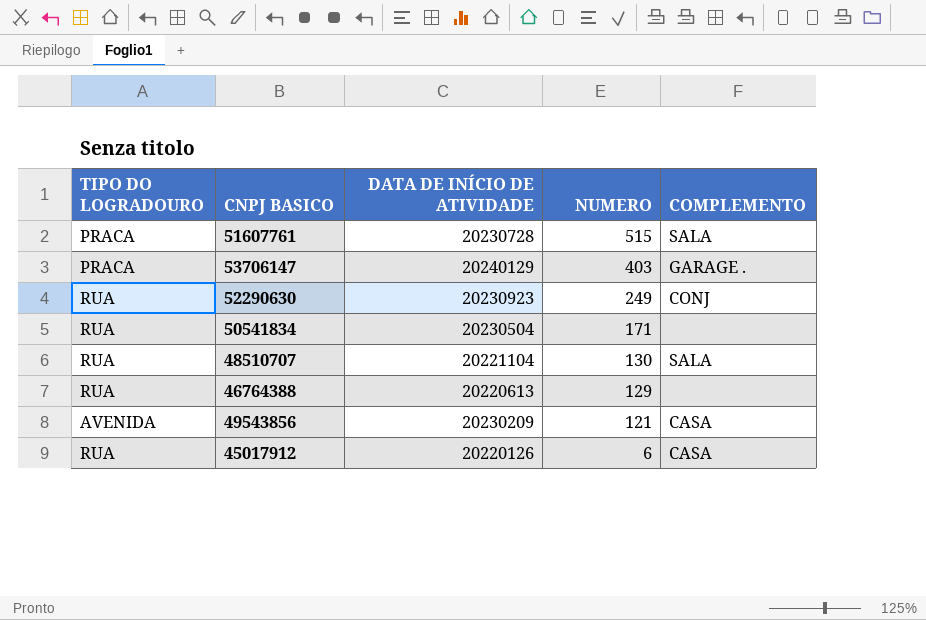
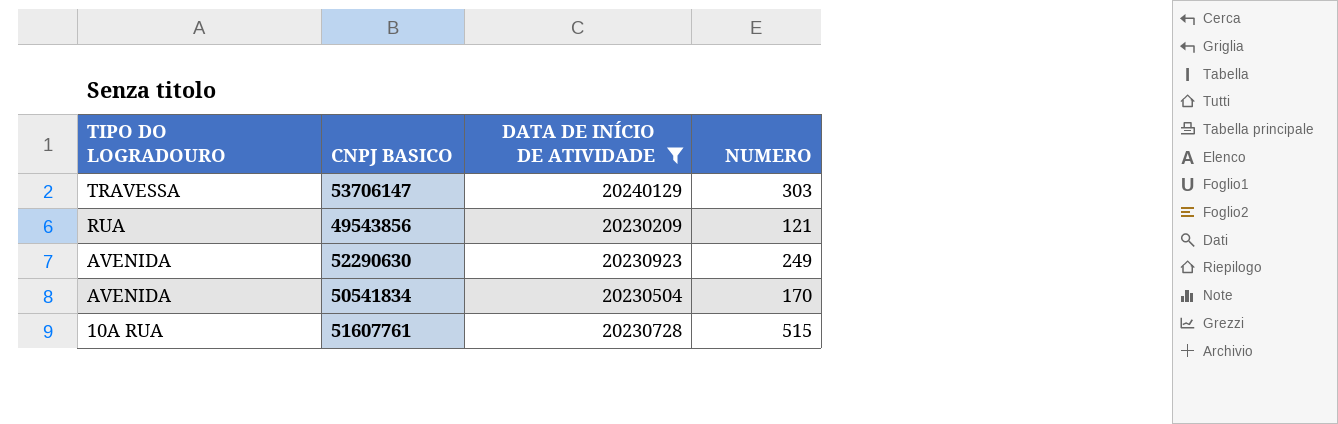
filter: none -> DATA DE INÍCIO DE ATIVIDADE >= 20230209
row order: NUMERO descending -> TIPO DO LOGRADOURO descending
column COMPLEMENTO | position: 5 -> none
53706147 | TIPO DO LOGRADOURO: PRACA -> TRAVESSA
53706147 | NUMERO: 403 -> 303
49543856 | TIPO DO LOGRADOURO: AVENIDA -> RUA
52290630 | TIPO DO LOGRADOURO: RUA -> AVENIDA
50541834 | TIPO DO LOGRADOURO: RUA -> AVENIDA
50541834 | NUMERO: 171 -> 170
51607761 | TIPO DO LOGRADOURO: PRACA -> 10A RUA

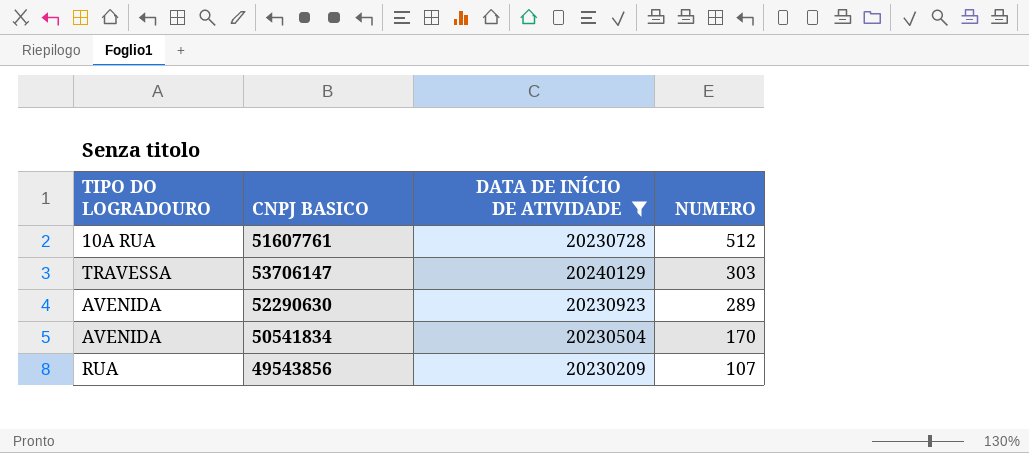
row order: TIPO DO LOGRADOURO descending -> NUMERO descending
51607761 | NUMERO: 515 -> 512
52290630 | NUMERO: 249 -> 289
49543856 | NUMERO: 121 -> 107

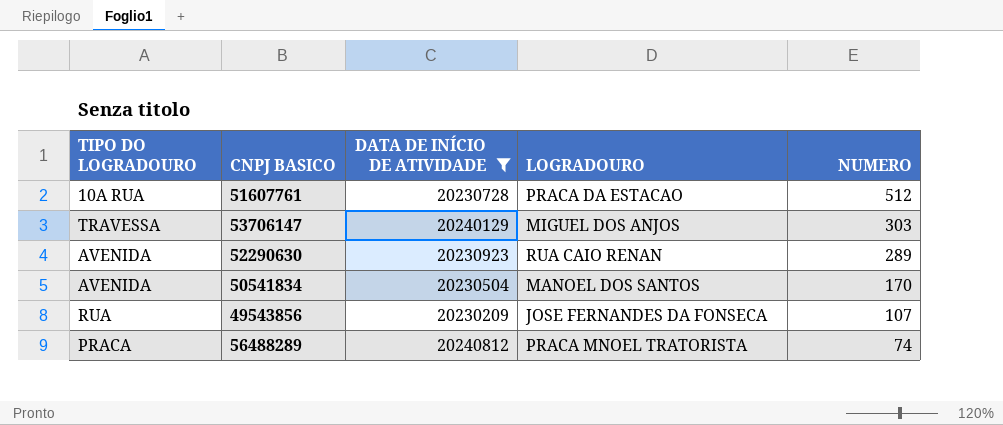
column LOGRADOURO | position: none -> 4
row 56488289: none -> PRACA | 20240812 | PRACA MNOEL TRATORISTA | 74

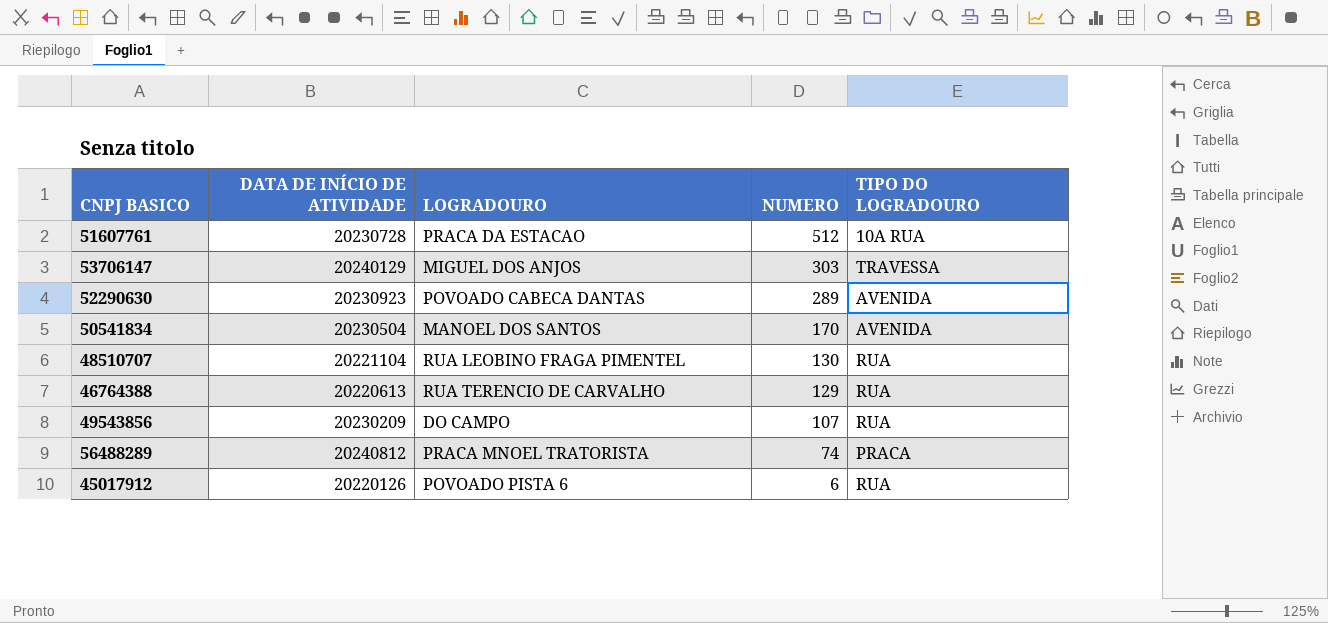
filter: DATA DE INÍCIO DE ATIVIDADE >= 20230209 -> none
column TIPO DO LOGRADOURO | position: 1 -> 5
52290630 | LOGRADOURO: RUA CAIO RENAN -> POVOADO CABECA DANTAS
49543856 | LOGRADOURO: JOSE FERNANDES DA FONSECA -> DO CAMPO

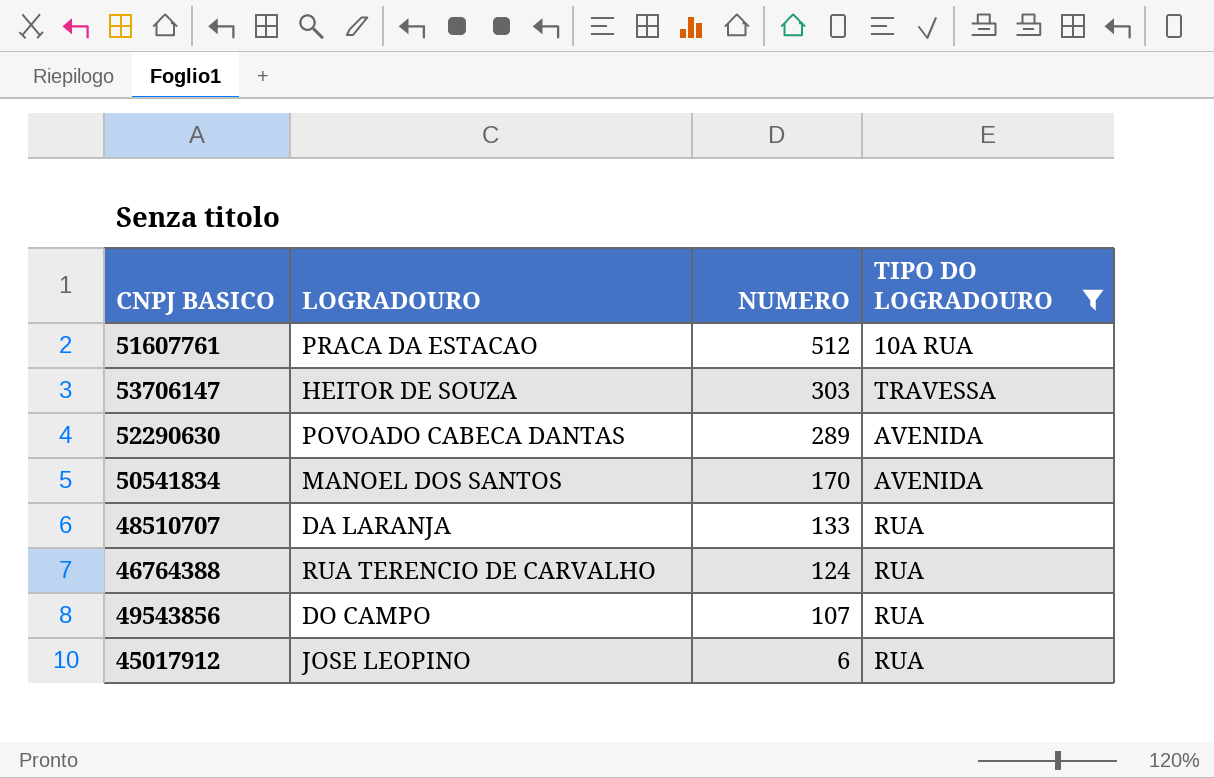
filter: none -> TIPO DO LOGRADOURO != PRACA
column DATA DE INÍCIO DE ATIVIDADE | position: 2 -> none
53706147 | LOGRADOURO: MIGUEL DOS ANJOS -> HEITOR DE SOUZA
48510707 | LOGRADOURO: RUA LEOBINO FRAGA PIMENTEL -> DA LARANJA
48510707 | NUMERO: 130 -> 133
46764388 | NUMERO: 129 -> 124
45017912 | LOGRADOURO: POVOADO PISTA 6 -> JOSE LEOPINO

